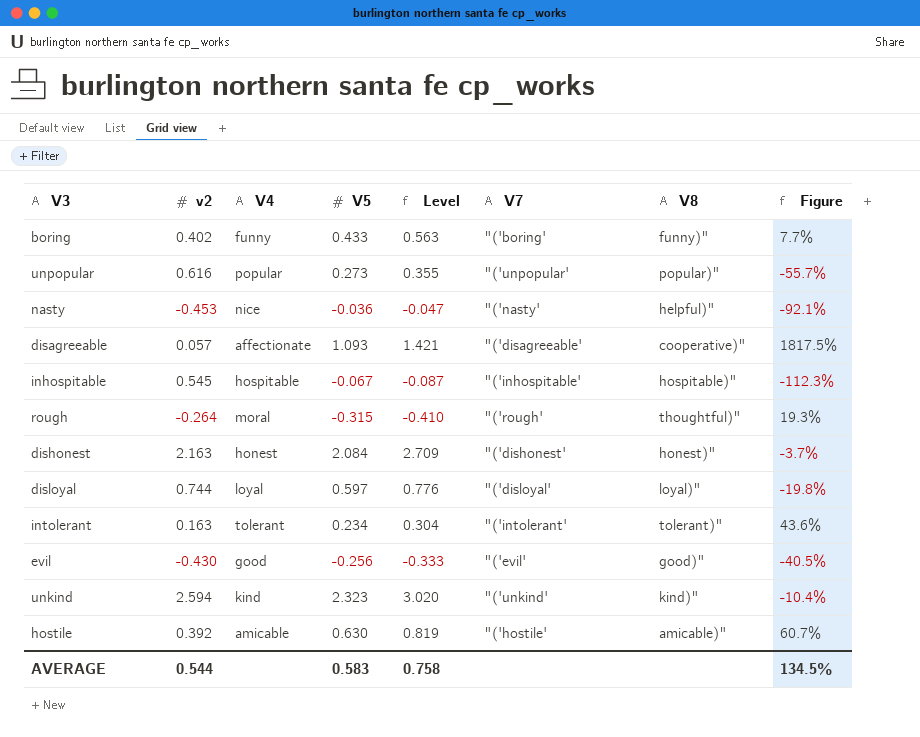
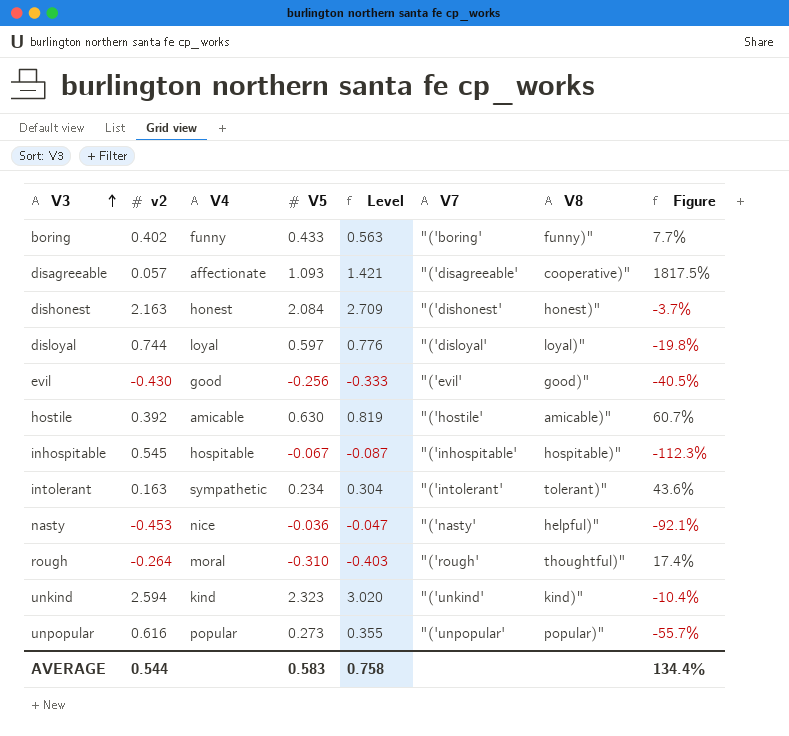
row order: none -> V3 ascending
intolerant | V4: tolerant -> sympathetic
rough | V5: -0.315 -> -0.310
rough | Level: -0.410 -> -0.403
rough | Figure: 19.3% -> 17.4%
AVERAGE | Figure: 134.5% -> 134.4%

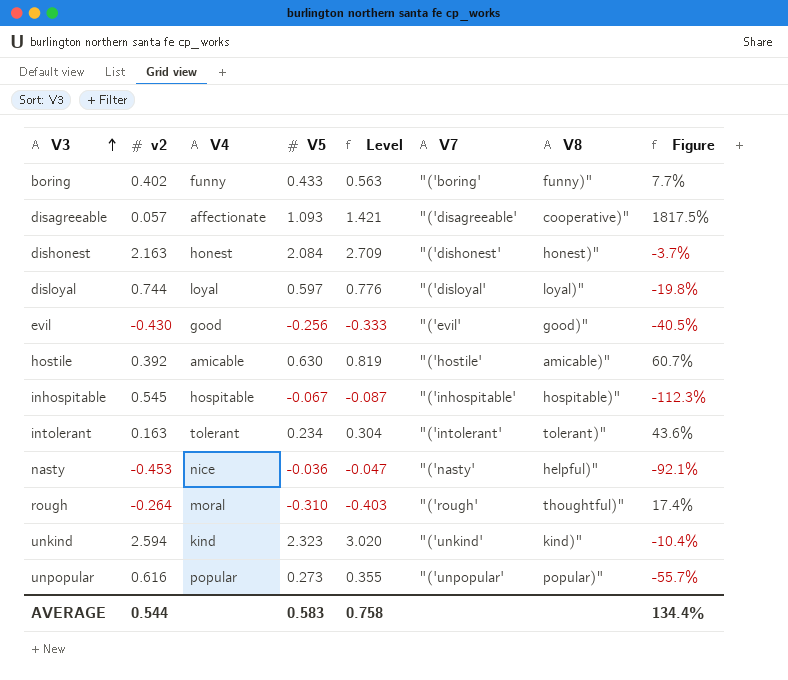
intolerant | V4: sympathetic -> tolerant

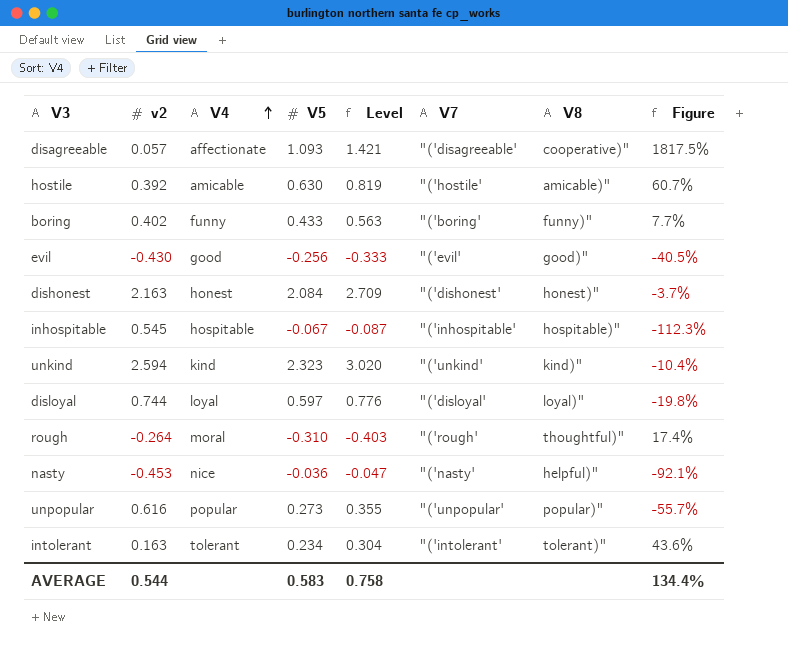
row order: V3 ascending -> V4 ascending

